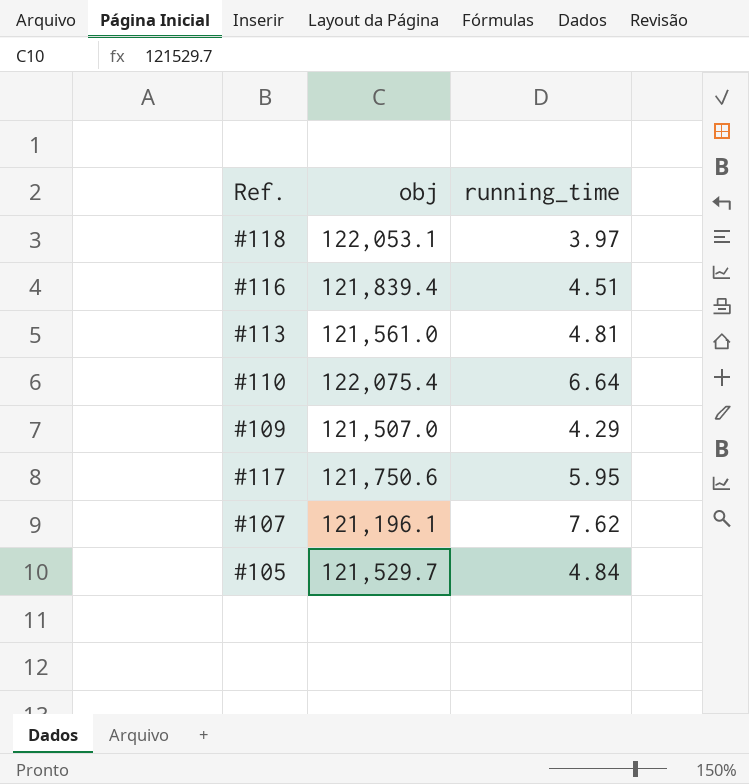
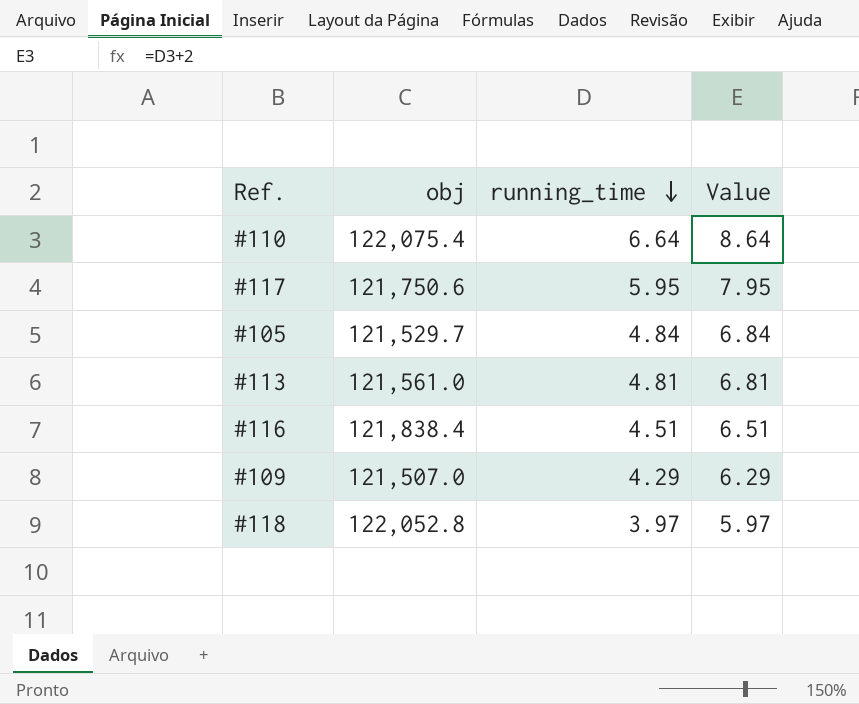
row order: none -> running_time descending
column Value | formula: none -> [running_time] + 2
row #107: 121,196.1 | 7.62 -> none
#116 | obj: 121,839.4 -> 121,838.4
#118 | obj: 122,053.1 -> 122,052.8

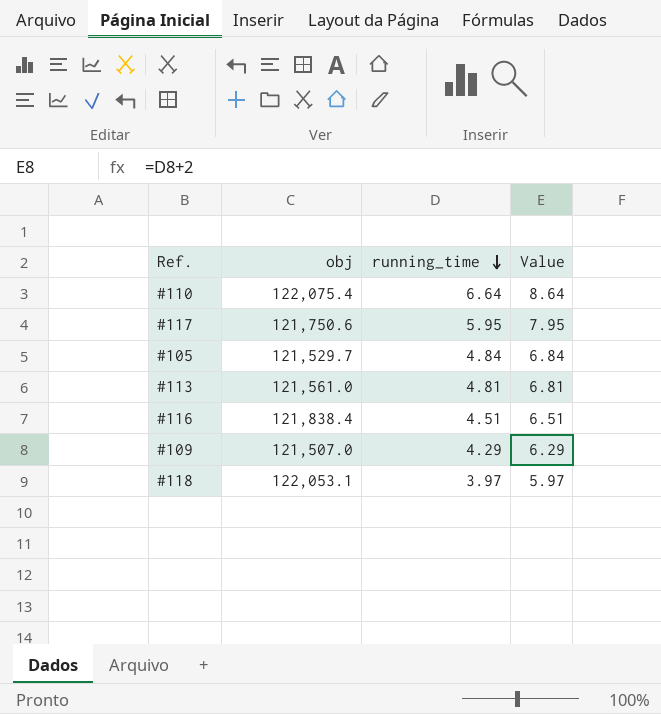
#118 | obj: 122,052.8 -> 122,053.1

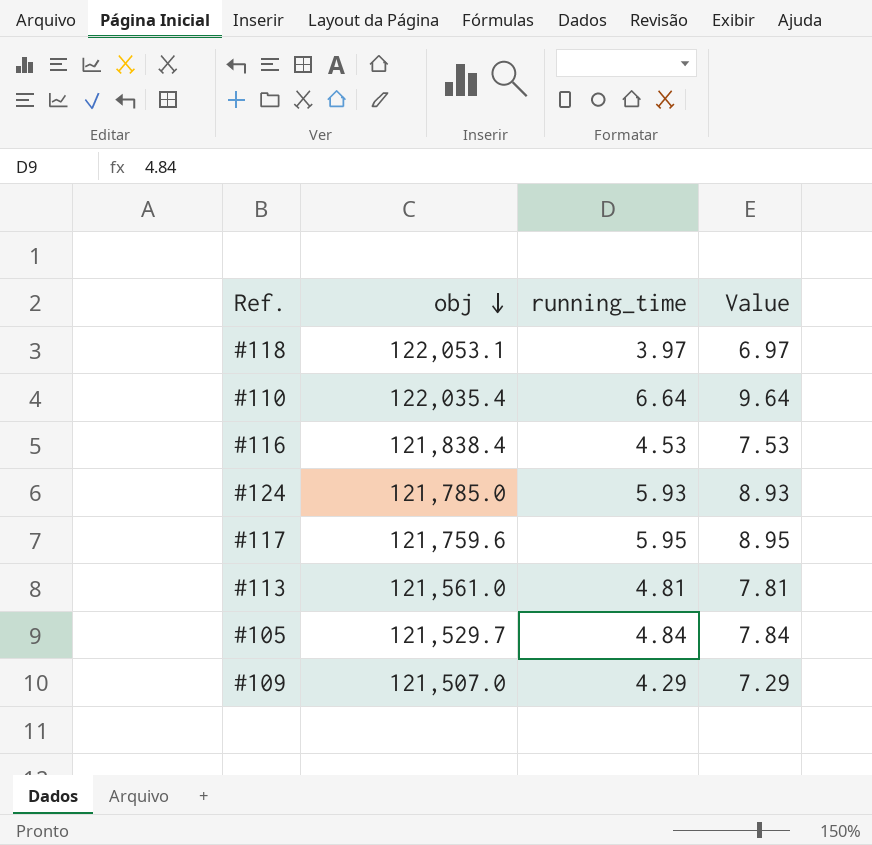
row order: running_time descending -> obj descending
column Value | formula: [running_time] + 2 -> [running_time] + 3
#110 | obj: 122,075.4 -> 122,035.4
#116 | running_time: 4.51 -> 4.53
row #124: none -> 121,785.0 | 5.93 | 8.93
#117 | obj: 121,750.6 -> 121,759.6

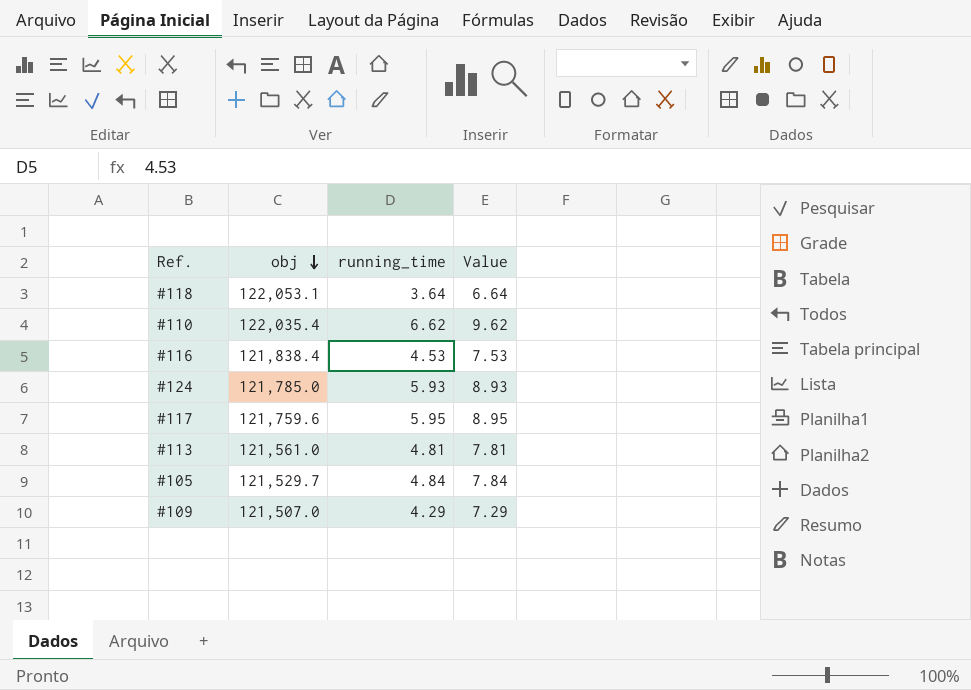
#118 | running_time: 3.97 -> 3.64
#118 | Value: 6.97 -> 6.64
#110 | running_time: 6.64 -> 6.62
#110 | Value: 9.64 -> 9.62

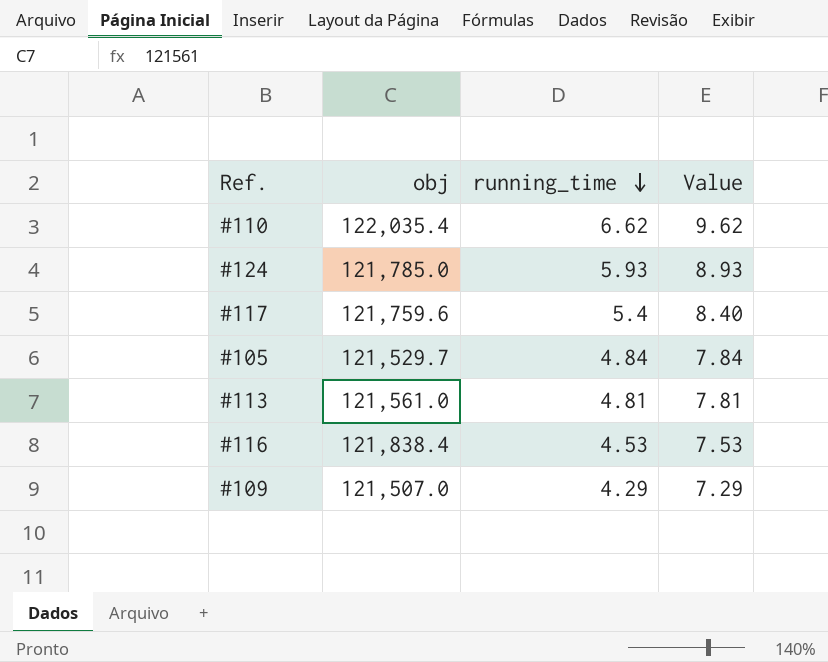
row order: obj descending -> running_time descending
row #118: 122,053.1 | 3.64 | 6.64 -> none
#117 | running_time: 5.95 -> 5.4
#117 | Value: 8.95 -> 8.40

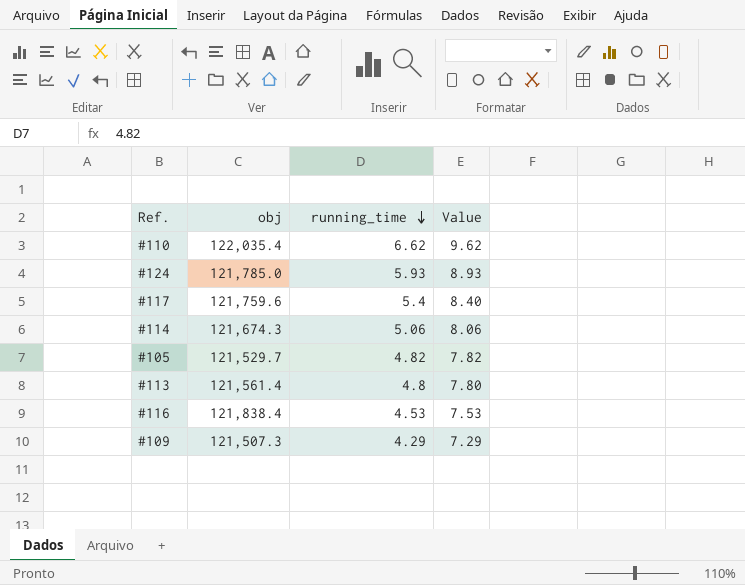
row #114: none -> 121,674.3 | 5.06 | 8.06
#105 | running_time: 4.84 -> 4.82
#105 | Value: 7.84 -> 7.82
#113 | obj: 121,561.0 -> 121,561.4
#113 | running_time: 4.81 -> 4.8
#113 | Value: 7.81 -> 7.80
#109 | obj: 121,507.0 -> 121,507.3

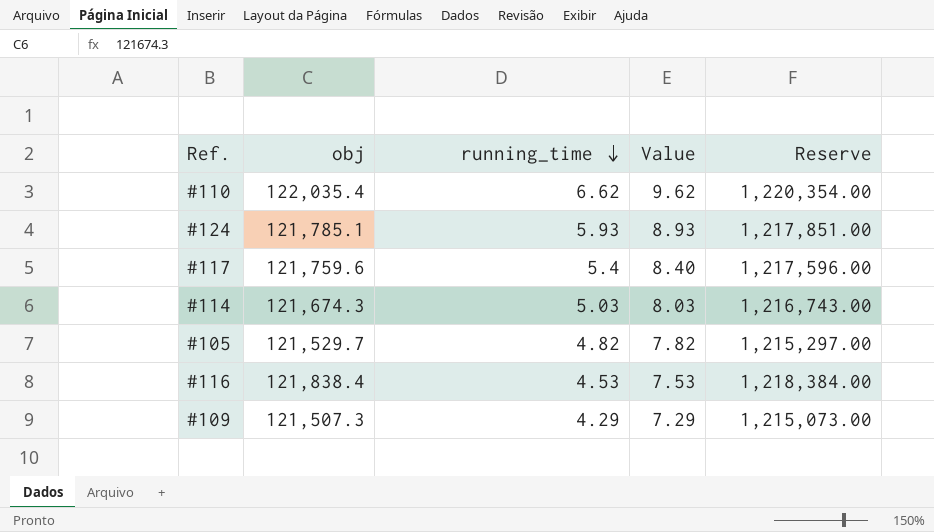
column Reserve | formula: none -> [obj] * 10
row #113: 121,561.4 | 4.8 | 7.80 -> none
#124 | obj: 121,785.0 -> 121,785.1
#114 | running_time: 5.06 -> 5.03
#114 | Value: 8.06 -> 8.03

